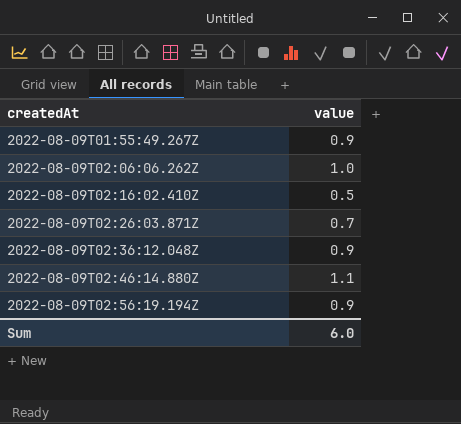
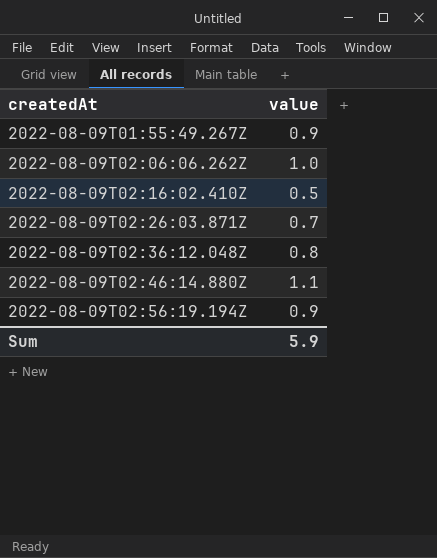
2022-08-09T02:36:12.048Z | value: 0.9 -> 0.8
Sum | value: 6.0 -> 5.9

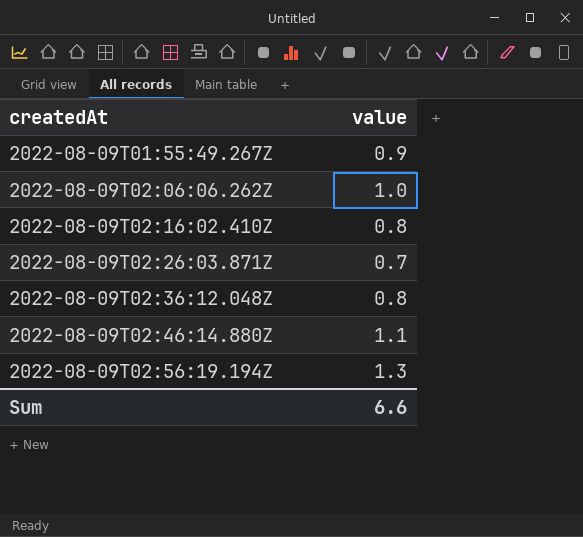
2022-08-09T02:16:02.410Z | value: 0.5 -> 0.8
2022-08-09T02:56:19.194Z | value: 0.9 -> 1.3
Sum | value: 5.9 -> 6.6

